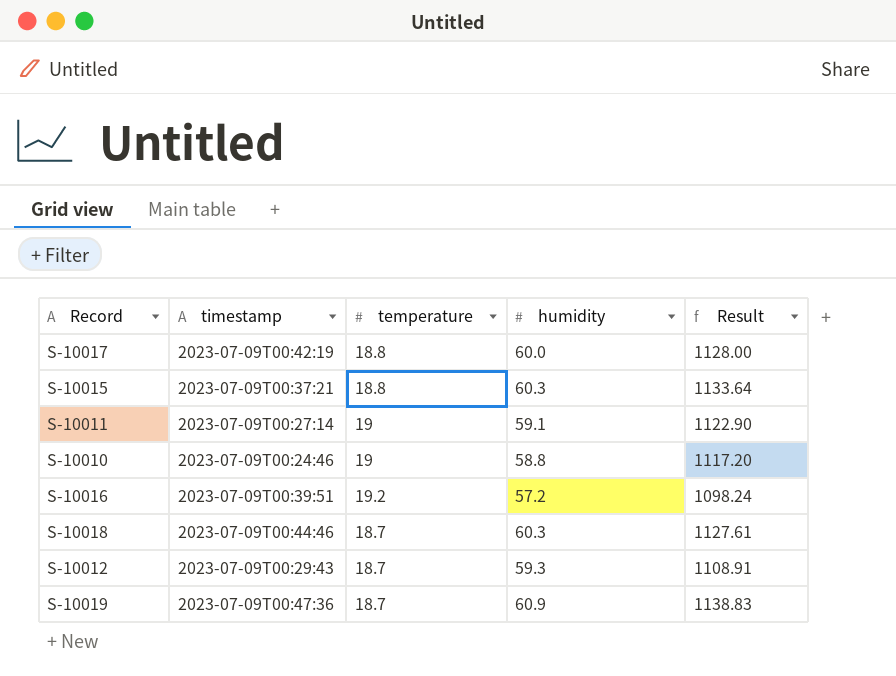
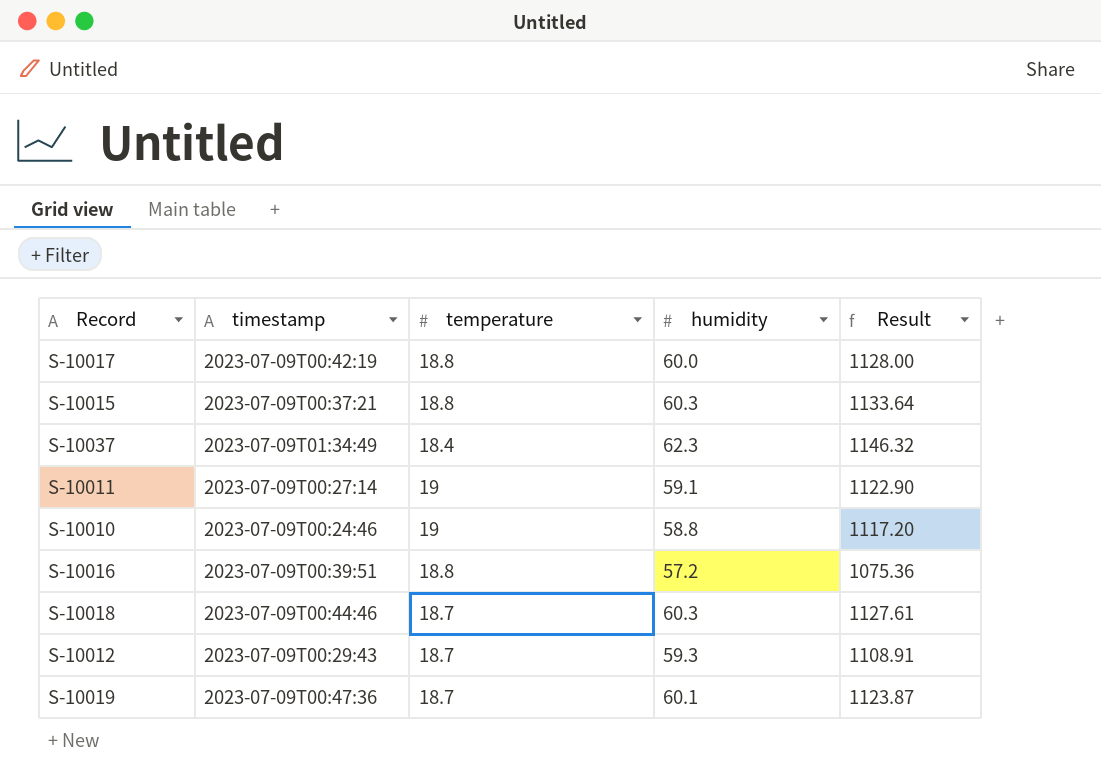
row S-10037: none -> 2023-07-09T01:34:49 | 18.4 | 62.3 | 1146.32
S-10016 | temperature: 19.2 -> 18.8
S-10016 | Result: 1098.24 -> 1075.36
S-10019 | humidity: 60.9 -> 60.1
S-10019 | Result: 1138.83 -> 1123.87

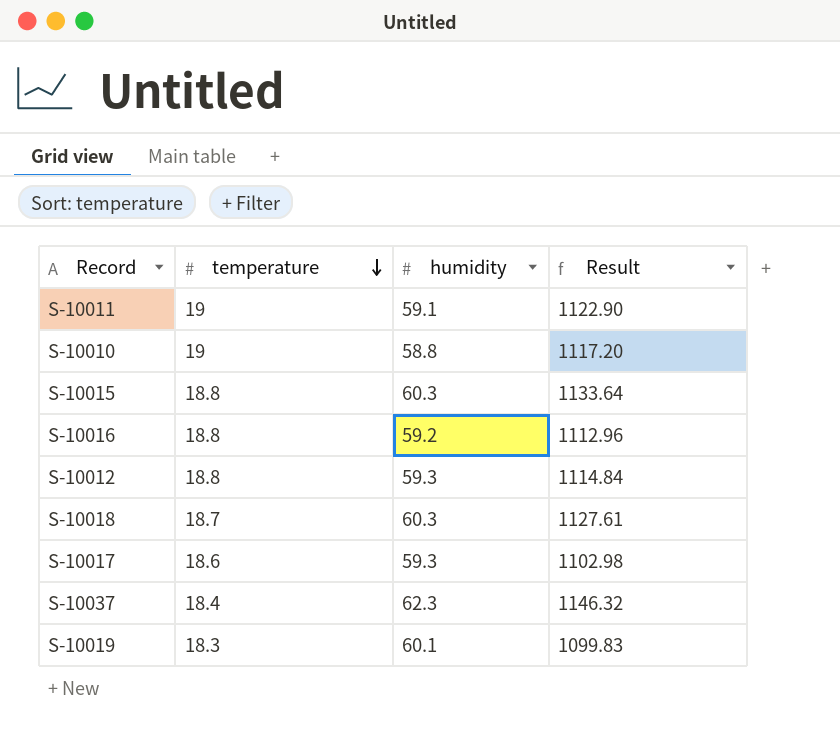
row order: none -> temperature descending
column timestamp | position: 2 -> none
S-10016 | humidity: 57.2 -> 59.2
S-10016 | Result: 1075.36 -> 1112.96
S-10012 | temperature: 18.7 -> 18.8
S-10012 | Result: 1108.91 -> 1114.84
S-10017 | temperature: 18.8 -> 18.6
S-10017 | humidity: 60.0 -> 59.3
S-10017 | Result: 1128.00 -> 1102.98
S-10019 | temperature: 18.7 -> 18.3
S-10019 | Result: 1123.87 -> 1099.83

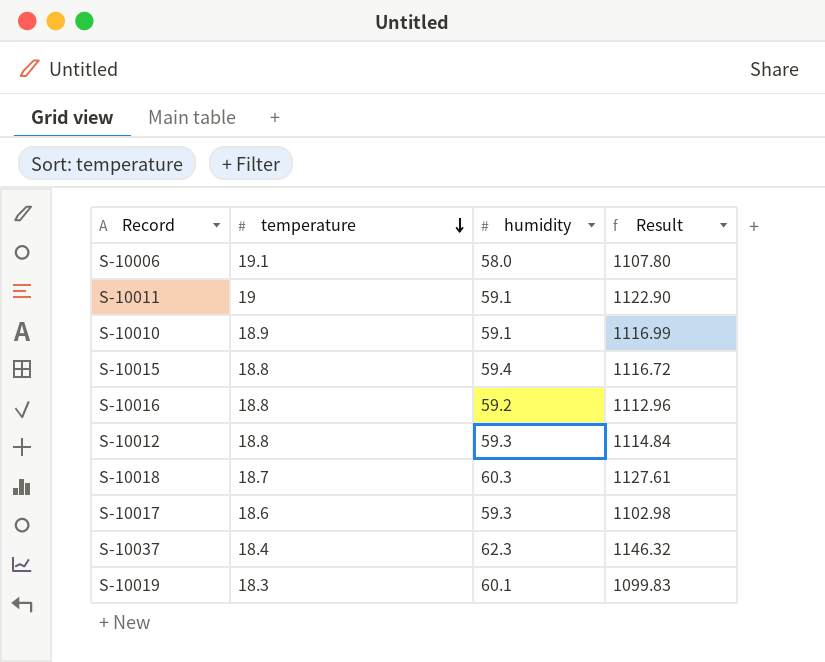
row S-10006: none -> 19.1 | 58.0 | 1107.80
S-10010 | temperature: 19 -> 18.9
S-10010 | humidity: 58.8 -> 59.1
S-10010 | Result: 1117.20 -> 1116.99
S-10015 | humidity: 60.3 -> 59.4
S-10015 | Result: 1133.64 -> 1116.72

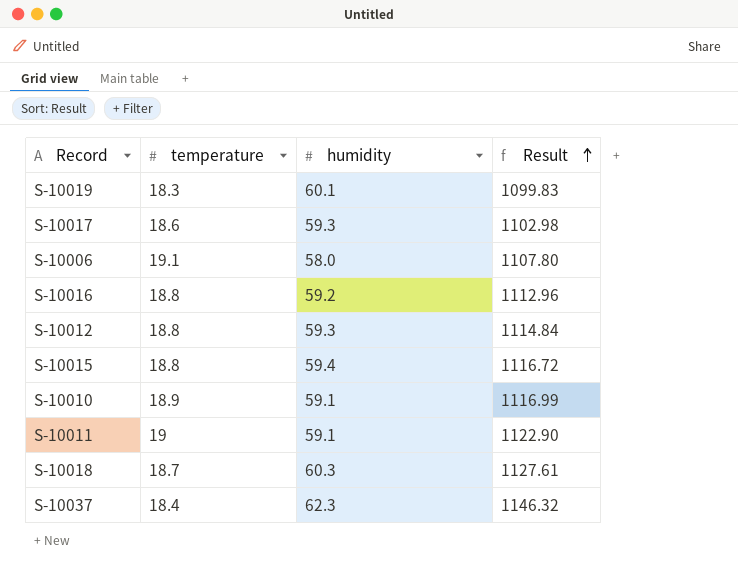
row order: temperature descending -> Result ascending

